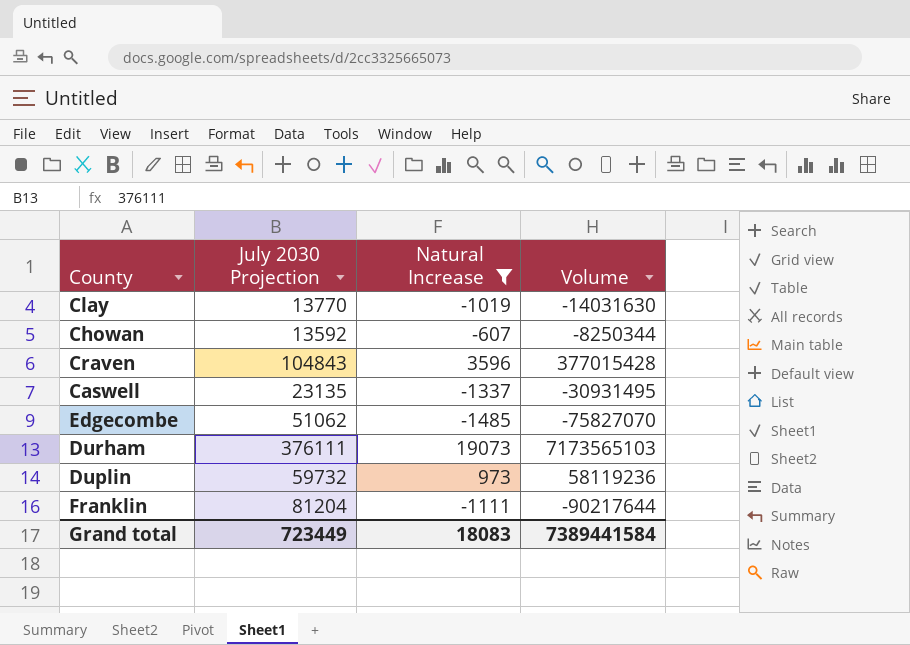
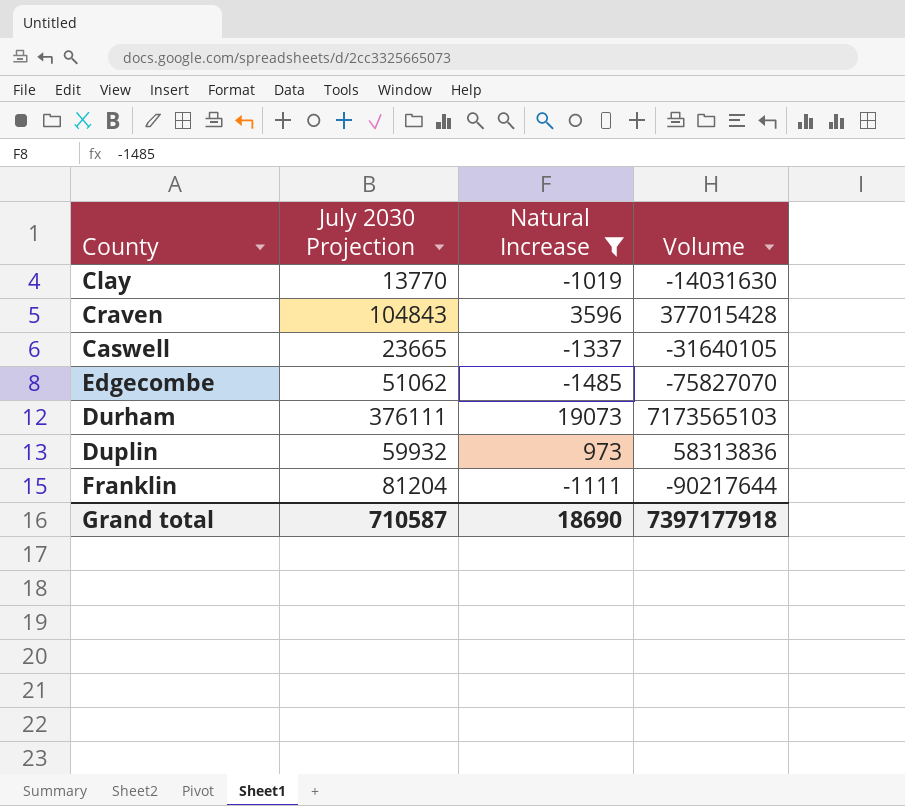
row Chowan: 13592 | -607 | -8250344 -> none
Caswell | July 2030 Projection: 23135 -> 23665
Caswell | Volume: -30931495 -> -31640105
Duplin | July 2030 Projection: 59732 -> 59932
Duplin | Volume: 58119236 -> 58313836
Grand total | July 2030 Projection: 723449 -> 710587
Grand total | Natural Increase: 18083 -> 18690
Grand total | Volume: 7389441584 -> 7397177918

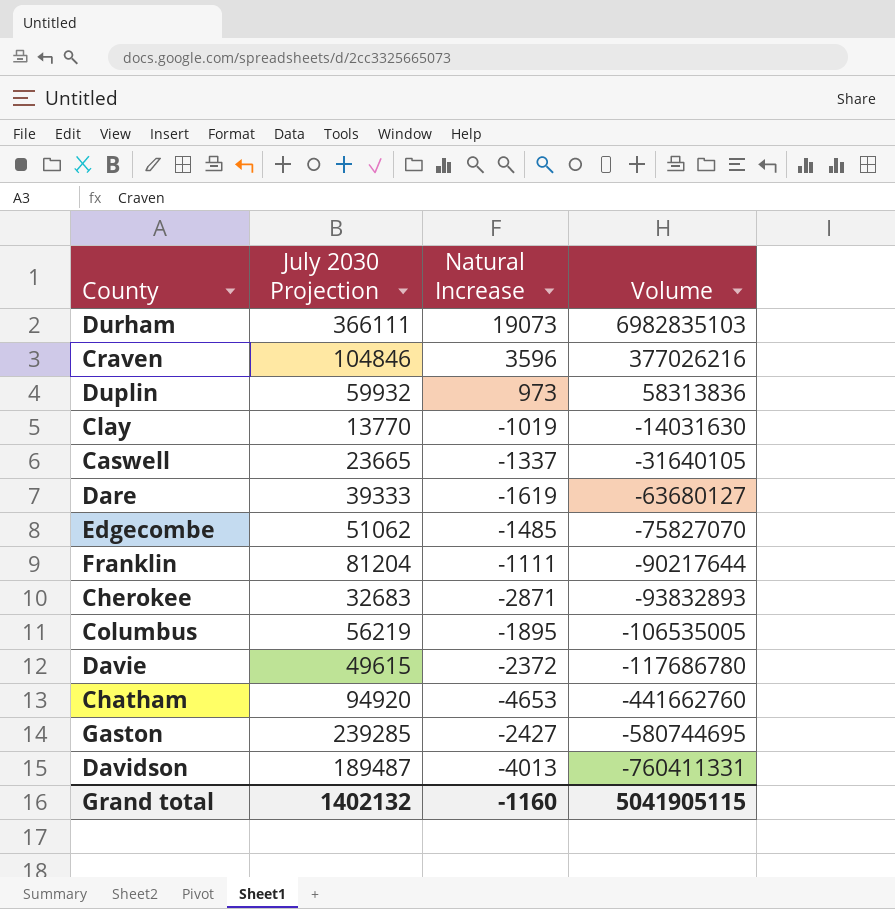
filter: Natural Increase >= -1485 -> none
row order: none -> Volume descending
Durham | July 2030 Projection: 376111 -> 366111
Durham | Volume: 7173565103 -> 6982835103
Craven | July 2030 Projection: 104843 -> 104846
Craven | Volume: 377015428 -> 377026216
Grand total | July 2030 Projection: 710587 -> 1402132
Grand total | Natural Increase: 18690 -> -1160
Grand total | Volume: 7397177918 -> 5041905115

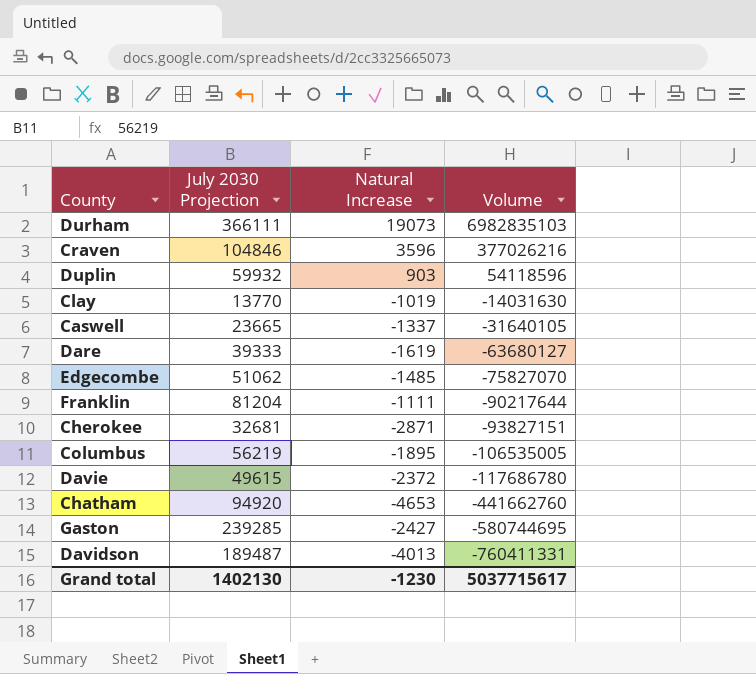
Duplin | Natural Increase: 973 -> 903
Duplin | Volume: 58313836 -> 54118596
Cherokee | July 2030 Projection: 32683 -> 32681
Cherokee | Volume: -93832893 -> -93827151
Grand total | July 2030 Projection: 1402132 -> 1402130
Grand total | Natural Increase: -1160 -> -1230
Grand total | Volume: 5041905115 -> 5037715617

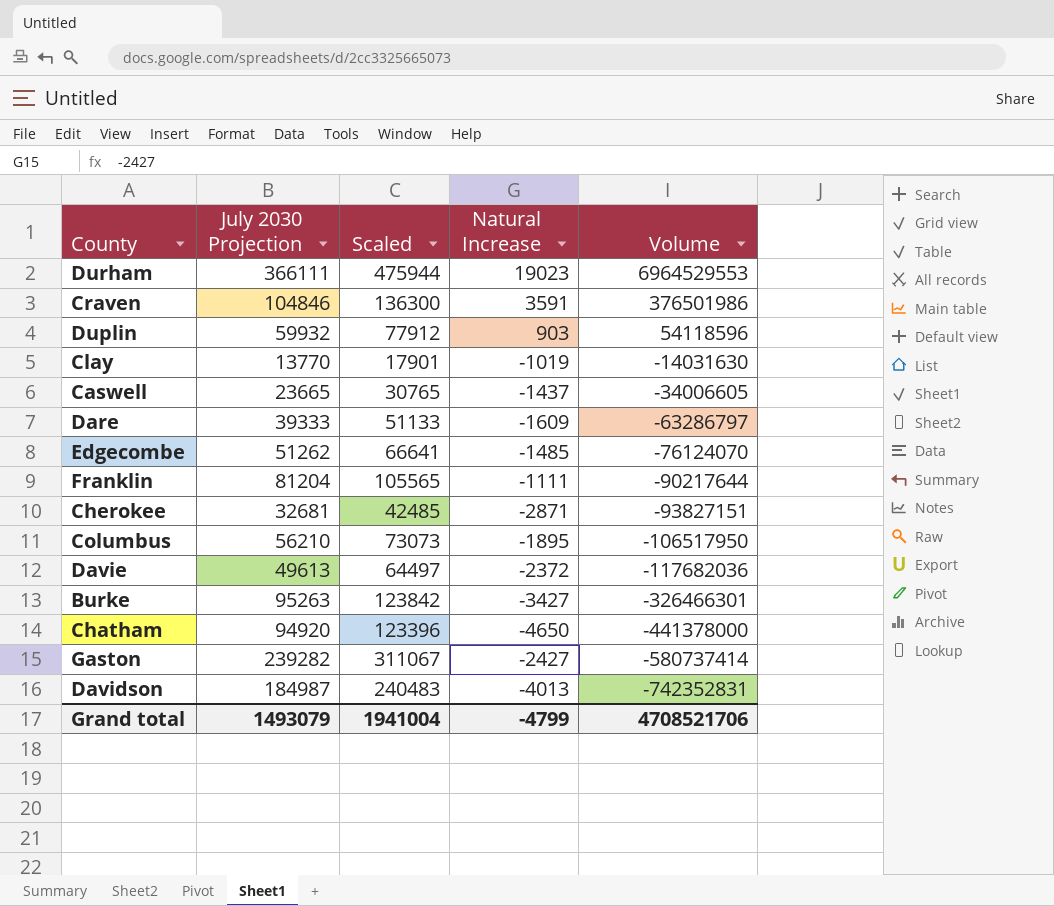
column Scaled | formula: none -> [July 2030 Projection] * 1.3
Durham | Natural Increase: 19073 -> 19023
Durham | Volume: 6982835103 -> 6964529553
Craven | Natural Increase: 3596 -> 3591
Craven | Volume: 377026216 -> 376501986
Caswell | Natural Increase: -1337 -> -1437
Caswell | Volume: -31640105 -> -34006605
Dare | Natural Increase: -1619 -> -1609
Dare | Volume: -63680127 -> -63286797
Edgecombe | July 2030 Projection: 51062 -> 51262
Edgecombe | Volume: -75827070 -> -76124070
Columbus | July 2030 Projection: 56219 -> 56210
Columbus | Volume: -106535005 -> -106517950
Davie | July 2030 Projection: 49615 -> 49613
Davie | Volume: -117686780 -> -117682036
row Burke: none -> 95263 | 123842 | -3427 | -326466301
Chatham | Natural Increase: -4653 -> -4650
Chatham | Volume: -441662760 -> -441378000
Gaston | July 2030 Projection: 239285 -> 239282
Gaston | Volume: -580744695 -> -580737414
Davidson | July 2030 Projection: 189487 -> 184987
Davidson | Volume: -760411331 -> -742352831
Grand total | July 2030 Projection: 1402130 -> 1493079
Grand total | Natural Increase: -1230 -> -4799
Grand total | Volume: 5037715617 -> 4708521706

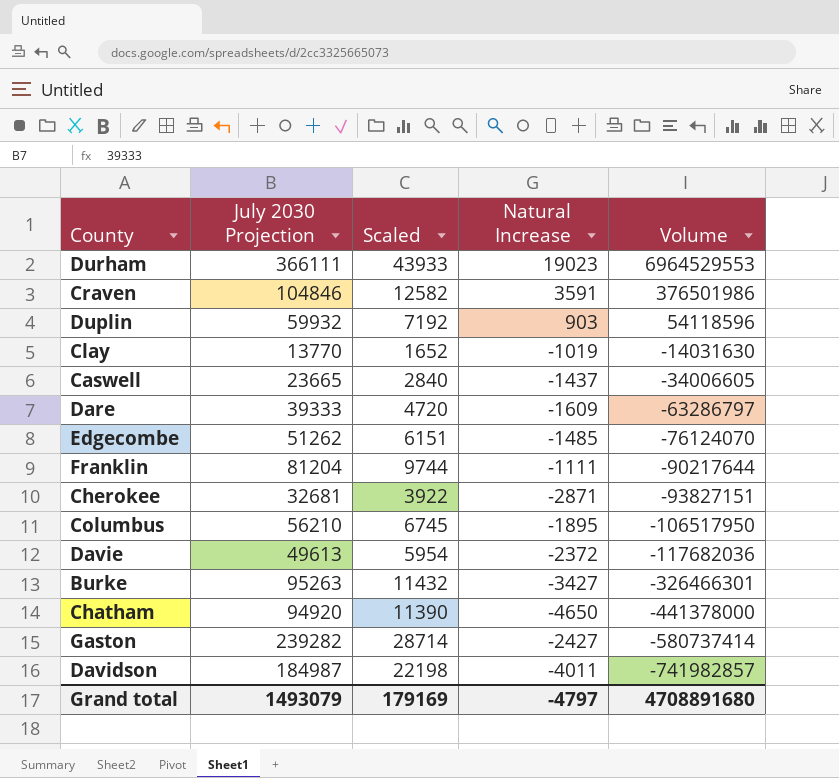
column Scaled | formula: [July 2030 Projection] * 1.3 -> [July 2030 Projection] * 0.12
Davidson | Natural Increase: -4013 -> -4011
Davidson | Volume: -742352831 -> -741982857
Grand total | Scaled: 1941004 -> 179169
Grand total | Natural Increase: -4799 -> -4797
Grand total | Volume: 4708521706 -> 4708891680

